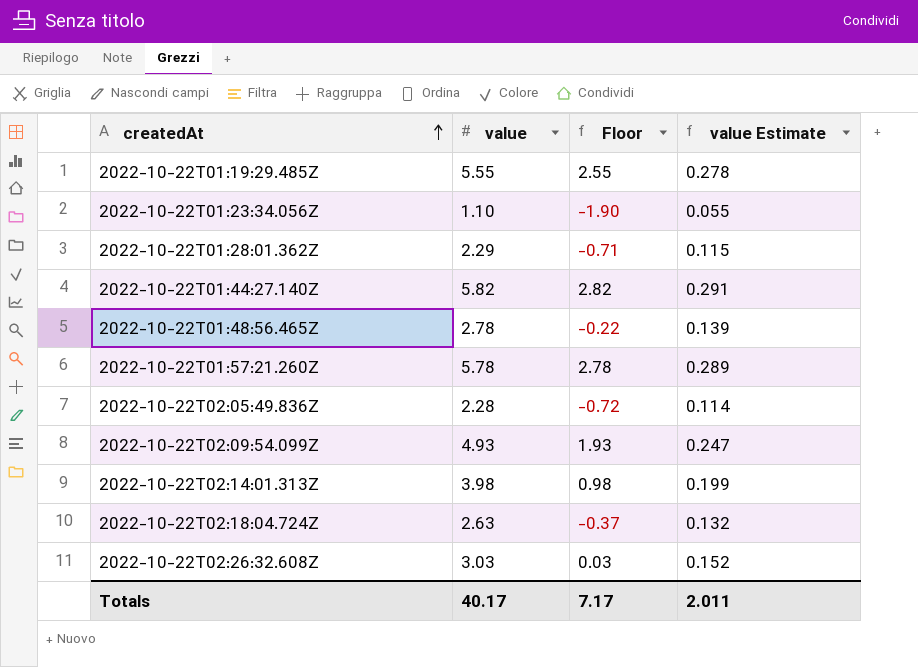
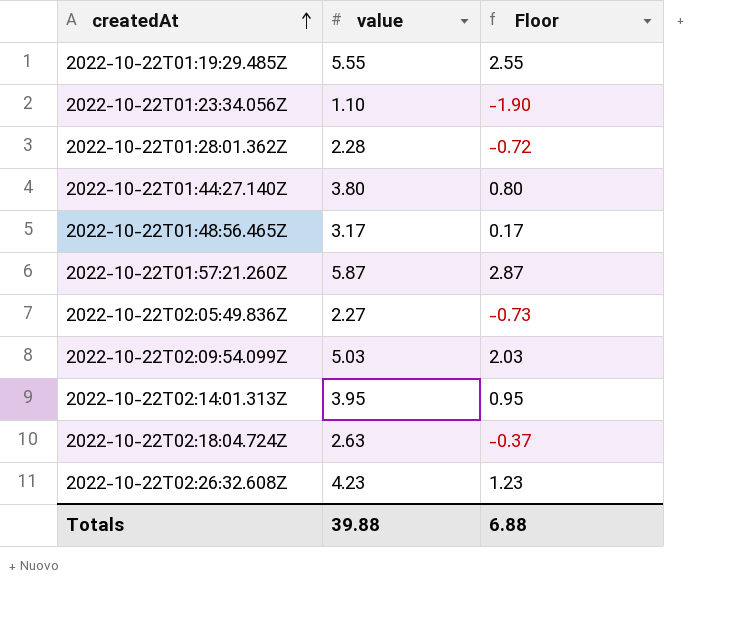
column value Estimate | formula: [value] * 0.05 -> none
2022-10-22T01:28:01.362Z | value: 2.29 -> 2.28
2022-10-22T01:28:01.362Z | Floor: -0.71 -> -0.72
2022-10-22T01:44:27.140Z | value: 5.82 -> 3.80
2022-10-22T01:44:27.140Z | Floor: 2.82 -> 0.80
2022-10-22T01:48:56.465Z | value: 2.78 -> 3.17
2022-10-22T01:48:56.465Z | Floor: -0.22 -> 0.17
2022-10-22T01:57:21.260Z | value: 5.78 -> 5.87
2022-10-22T01:57:21.260Z | Floor: 2.78 -> 2.87
2022-10-22T02:05:49.836Z | value: 2.28 -> 2.27
2022-10-22T02:05:49.836Z | Floor: -0.72 -> -0.73
2022-10-22T02:09:54.099Z | value: 4.93 -> 5.03
2022-10-22T02:09:54.099Z | Floor: 1.93 -> 2.03
2022-10-22T02:14:01.313Z | value: 3.98 -> 3.95
2022-10-22T02:14:01.313Z | Floor: 0.98 -> 0.95
2022-10-22T02:26:32.608Z | value: 3.03 -> 4.23
2022-10-22T02:26:32.608Z | Floor: 0.03 -> 1.23
Totals | value: 40.17 -> 39.88
Totals | Floor: 7.17 -> 6.88

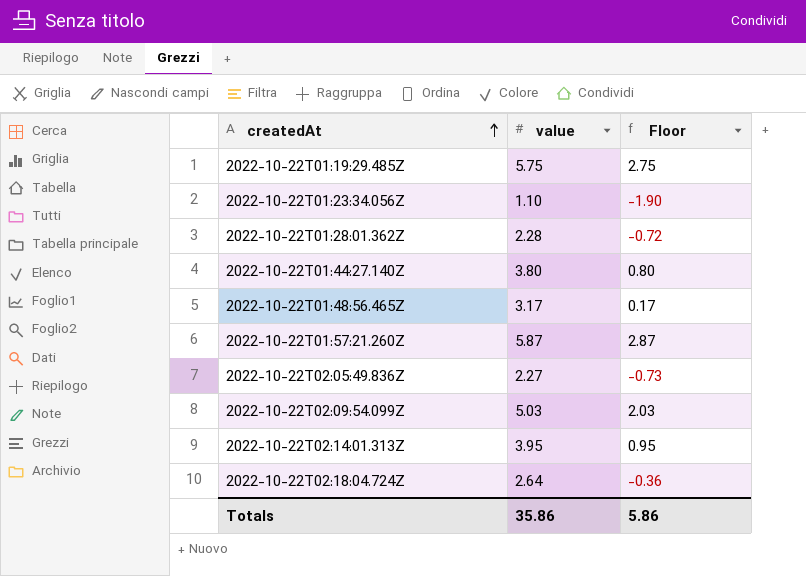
row 2022-10-22T02:26:32.608Z: 4.23 | 1.23 -> none
2022-10-22T01:19:29.485Z | value: 5.55 -> 5.75
2022-10-22T01:19:29.485Z | Floor: 2.55 -> 2.75
2022-10-22T02:18:04.724Z | value: 2.63 -> 2.64
2022-10-22T02:18:04.724Z | Floor: -0.37 -> -0.36
Totals | value: 39.88 -> 35.86
Totals | Floor: 6.88 -> 5.86

